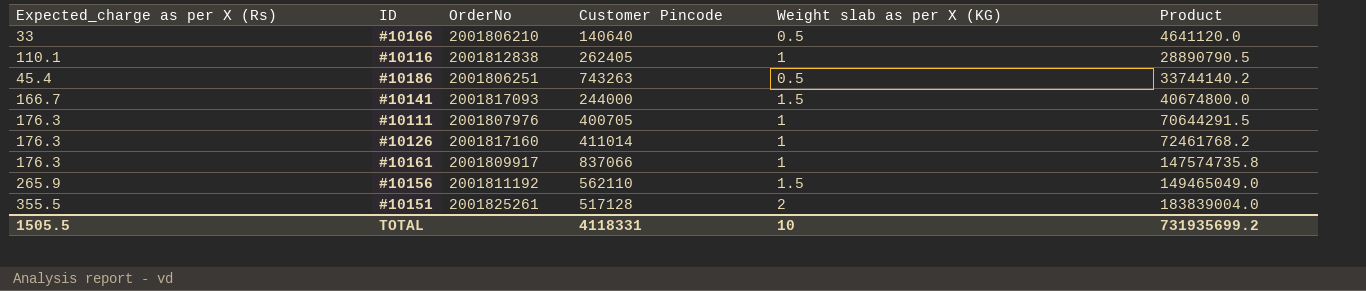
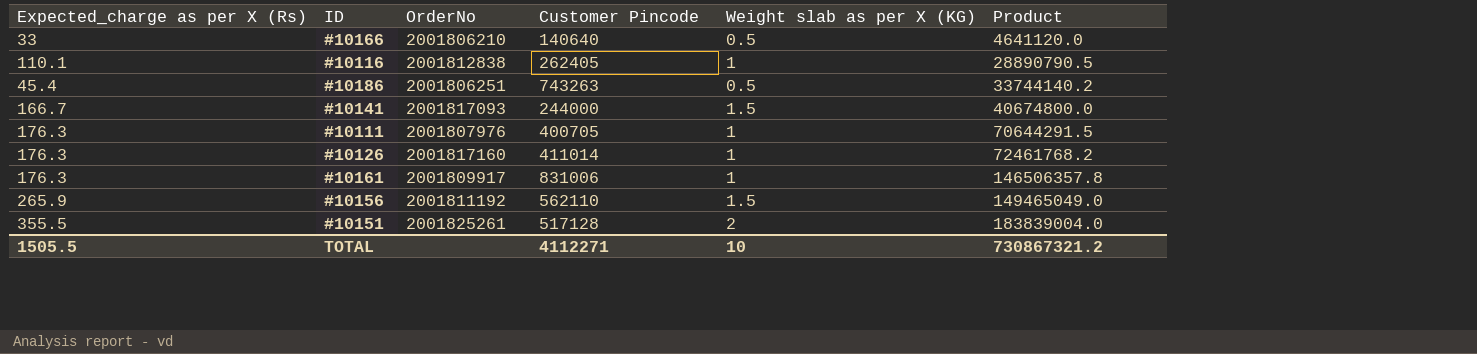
#10161 | Customer Pincode: 837066 -> 831006
#10161 | Product: 147574735.8 -> 146506357.8
TOTAL | Customer Pincode: 4118331 -> 4112271
TOTAL | Product: 731935699.2 -> 730867321.2

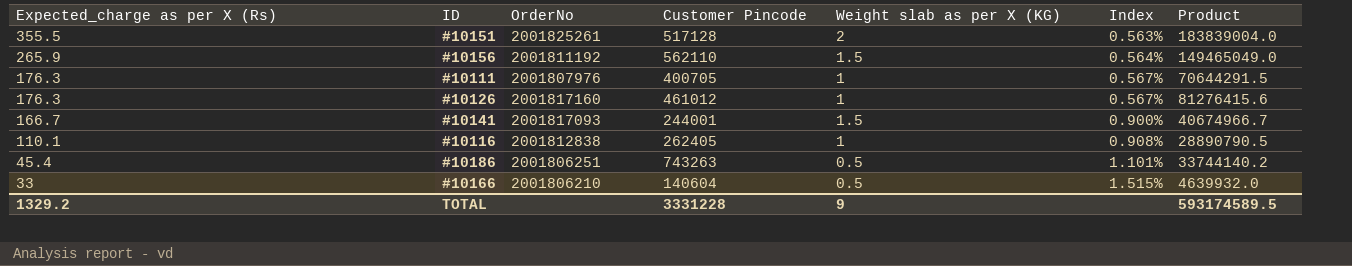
row order: Product ascending -> Expected_charge as per X (Rs) descending
column Index | formula: none -> [Weight slab as per X (KG)] / [Expected_charge as per X (Rs)]
row #10161: 176.3 | 2001809917 | 831006 | 1 | 146506357.8 -> none
#10126 | Customer Pincode: 411014 -> 461012
#10126 | Product: 72461768.2 -> 81276415.6
#10141 | Customer Pincode: 244000 -> 244001
#10141 | Product: 40674800.0 -> 40674966.7
#10166 | Customer Pincode: 140640 -> 140604
#10166 | Product: 4641120.0 -> 4639932.0
TOTAL | Expected_charge as per X (Rs): 1505.5 -> 1329.2
TOTAL | Customer Pincode: 4112271 -> 3331228
TOTAL | Weight slab as per X (KG): 10 -> 9
TOTAL | Product: 730867321.2 -> 593174589.5

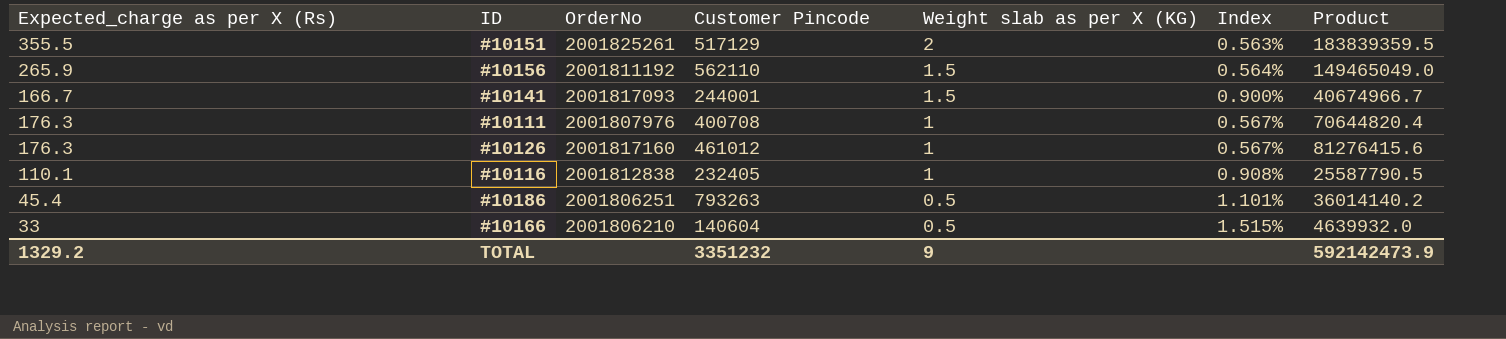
row order: Expected_charge as per X (Rs) descending -> Weight slab as per X (KG) descending
#10151 | Customer Pincode: 517128 -> 517129
#10151 | Product: 183839004.0 -> 183839359.5
#10111 | Customer Pincode: 400705 -> 400708
#10111 | Product: 70644291.5 -> 70644820.4
#10116 | Customer Pincode: 262405 -> 232405
#10116 | Product: 28890790.5 -> 25587790.5
#10186 | Customer Pincode: 743263 -> 793263
#10186 | Product: 33744140.2 -> 36014140.2
TOTAL | Customer Pincode: 3331228 -> 3351232
TOTAL | Product: 593174589.5 -> 592142473.9

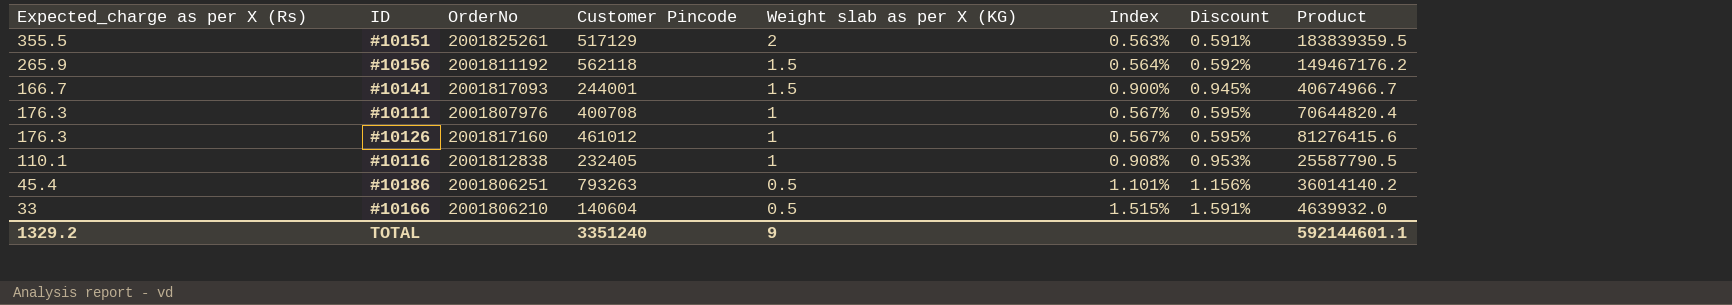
column Discount | formula: none -> [Index] * 1.05
#10156 | Customer Pincode: 562110 -> 562118
#10156 | Product: 149465049.0 -> 149467176.2
TOTAL | Customer Pincode: 3351232 -> 3351240
TOTAL | Product: 592142473.9 -> 592144601.1

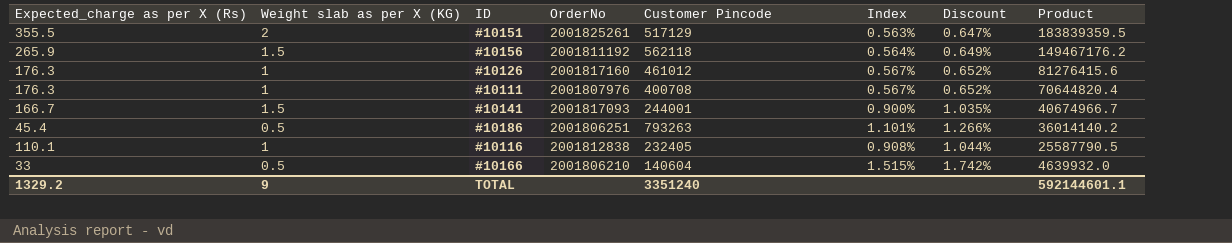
row order: Weight slab as per X (KG) descending -> Product descending
column Weight slab as per X (KG) | position: 5 -> 2
column Discount | formula: [Index] * 1.05 -> [Index] * 1.15

